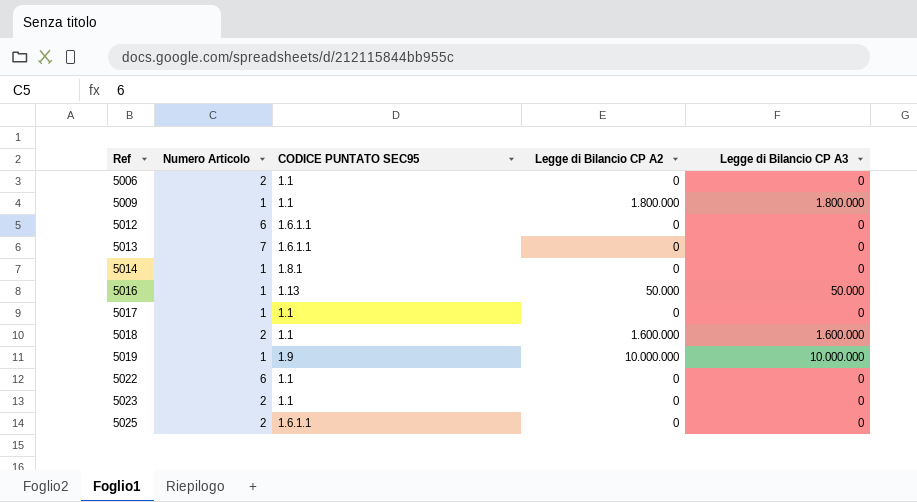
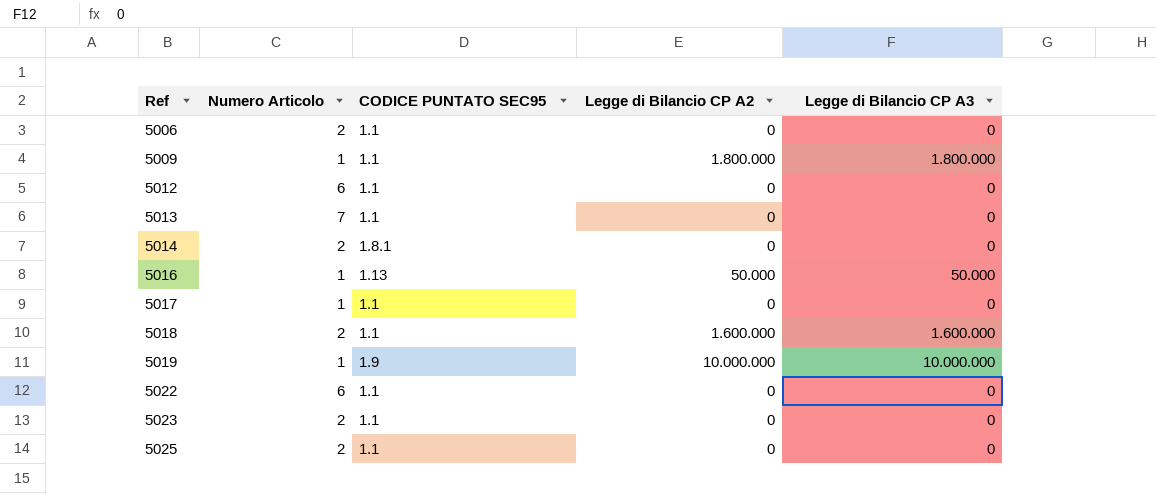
5012 | CODICE PUNTATO SEC95: 1.6.1.1 -> 1.1
5013 | CODICE PUNTATO SEC95: 1.6.1.1 -> 1.1
5014 | Numero Articolo: 1 -> 2
5025 | CODICE PUNTATO SEC95: 1.6.1.1 -> 1.1

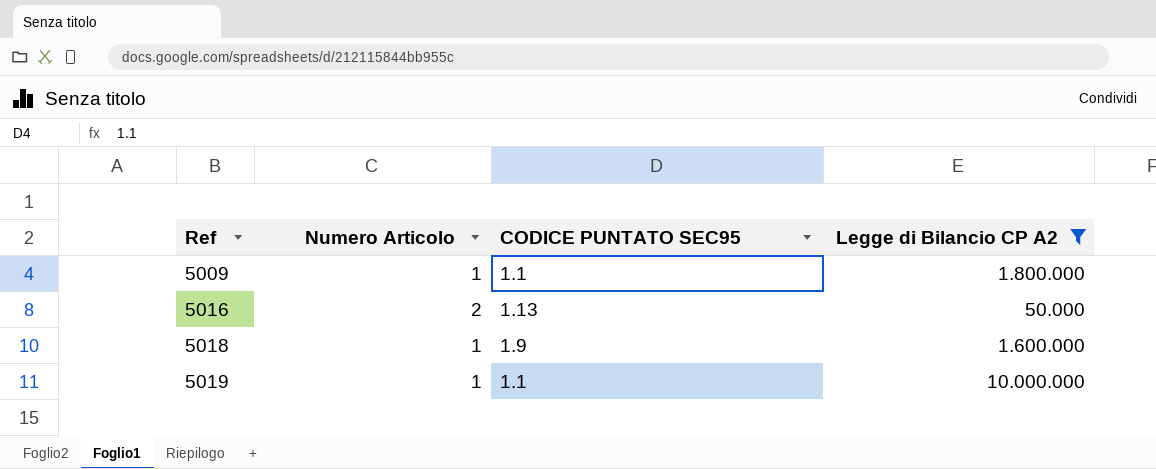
filter: none -> Legge di Bilancio CP A2 != 0
column Legge di Bilancio CP A3 | position: 5 -> none
5016 | Numero Articolo: 1 -> 2
5018 | Numero Articolo: 2 -> 1
5018 | CODICE PUNTATO SEC95: 1.1 -> 1.9
5019 | CODICE PUNTATO SEC95: 1.9 -> 1.1

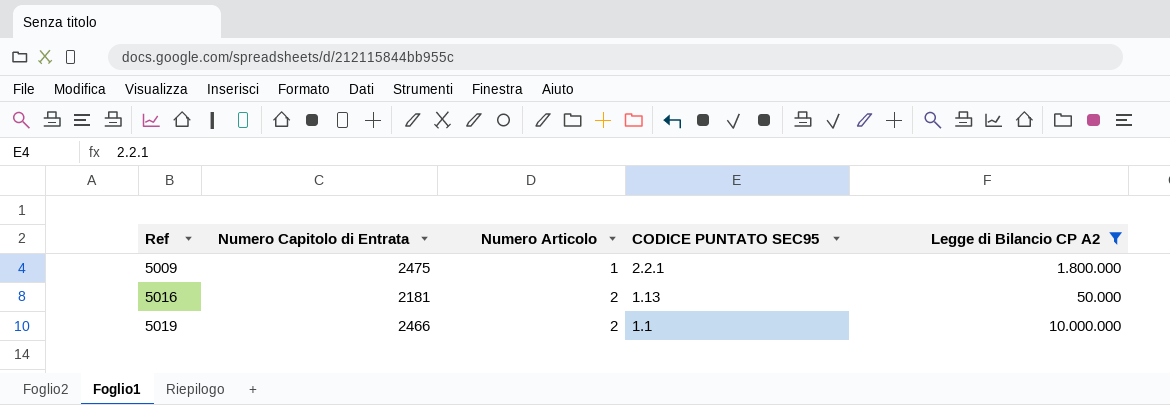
column Numero Capitolo di Entrata | position: none -> 2
row 5018: 1 | 1.9 | 1.600.000 -> none
5009 | CODICE PUNTATO SEC95: 1.1 -> 2.2.1
5019 | Numero Articolo: 1 -> 2

